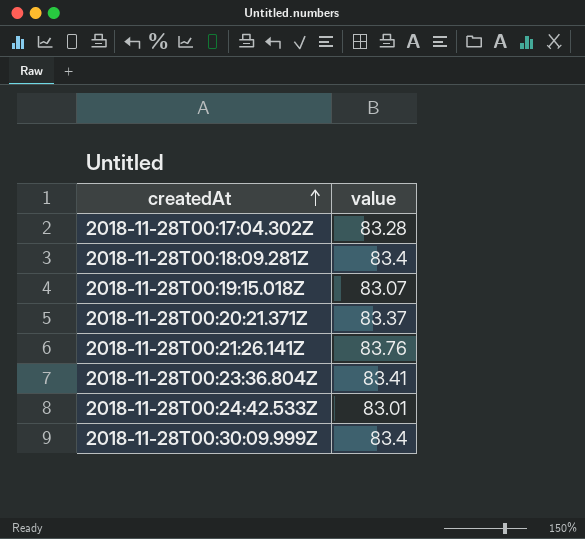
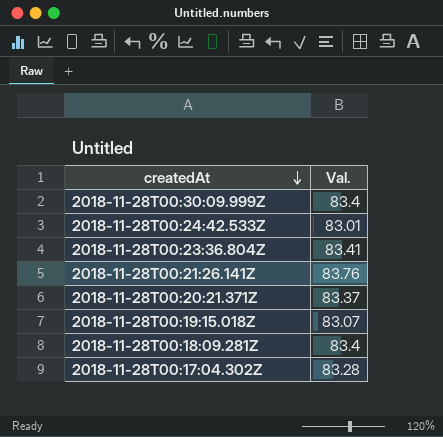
row order: createdAt ascending -> createdAt descending
column name: value -> Val.

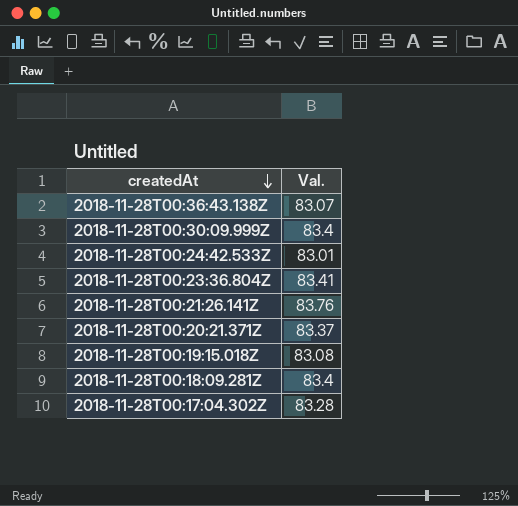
row 2018-11-28T00:36:43.138Z: none -> 83.07
2018-11-28T00:19:15.018Z | Val.: 83.07 -> 83.08

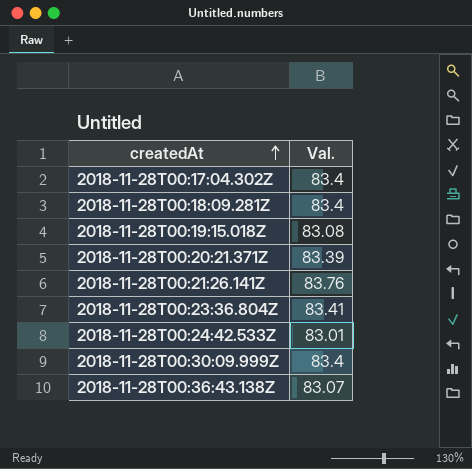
row order: createdAt descending -> createdAt ascending
2018-11-28T00:17:04.302Z | Val.: 83.28 -> 83.4
2018-11-28T00:20:21.371Z | Val.: 83.37 -> 83.39

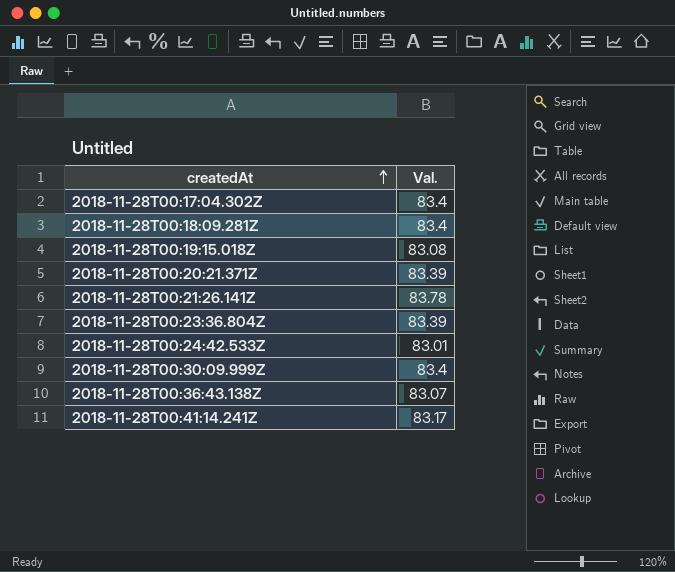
2018-11-28T00:21:26.141Z | Val.: 83.76 -> 83.78
2018-11-28T00:23:36.804Z | Val.: 83.41 -> 83.39
row 2018-11-28T00:41:14.241Z: none -> 83.17

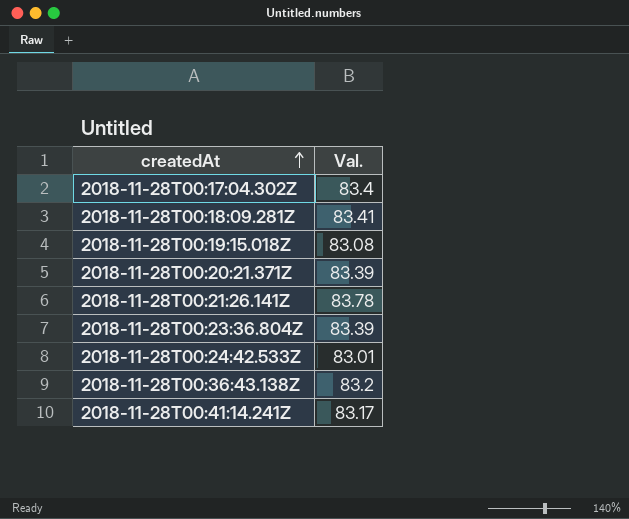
row 2018-11-28T00:30:09.999Z: 83.4 -> none
2018-11-28T00:18:09.281Z | Val.: 83.4 -> 83.41
2018-11-28T00:36:43.138Z | Val.: 83.07 -> 83.2

